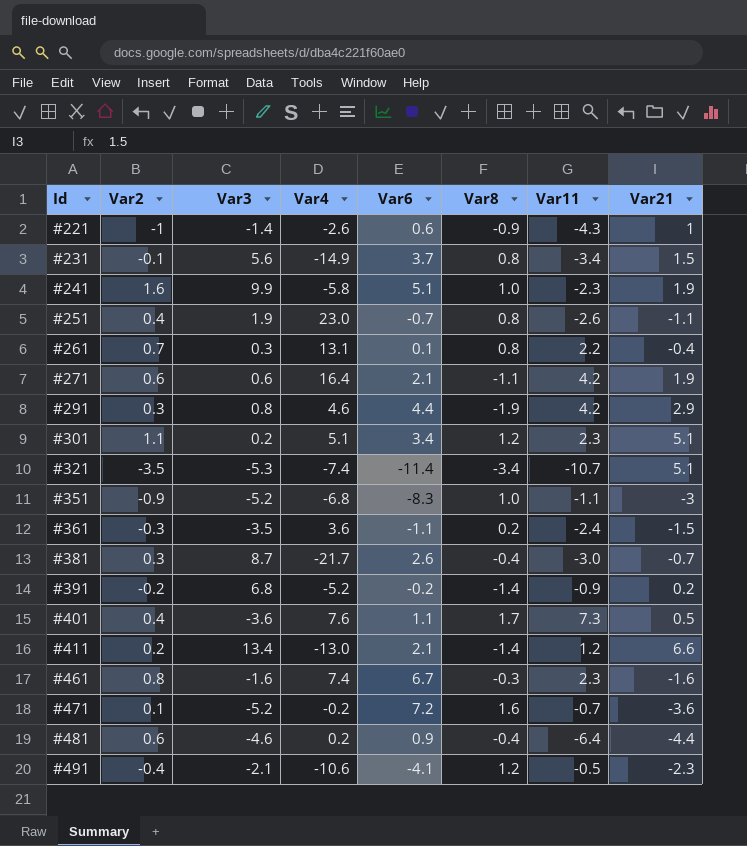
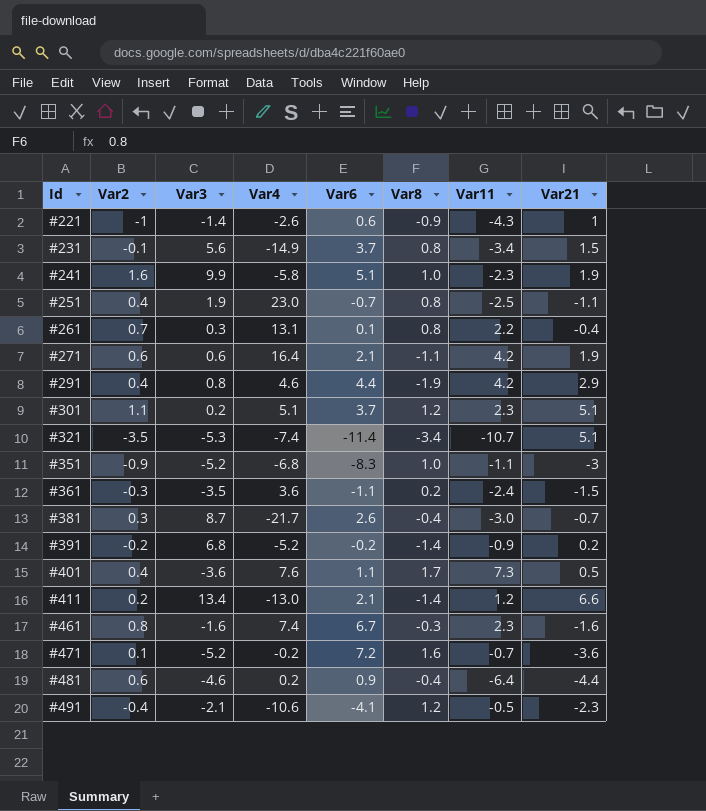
#251 | Var11: -2.6 -> -2.5
#291 | Var2: 0.3 -> 0.4
#301 | Var6: 3.4 -> 3.7

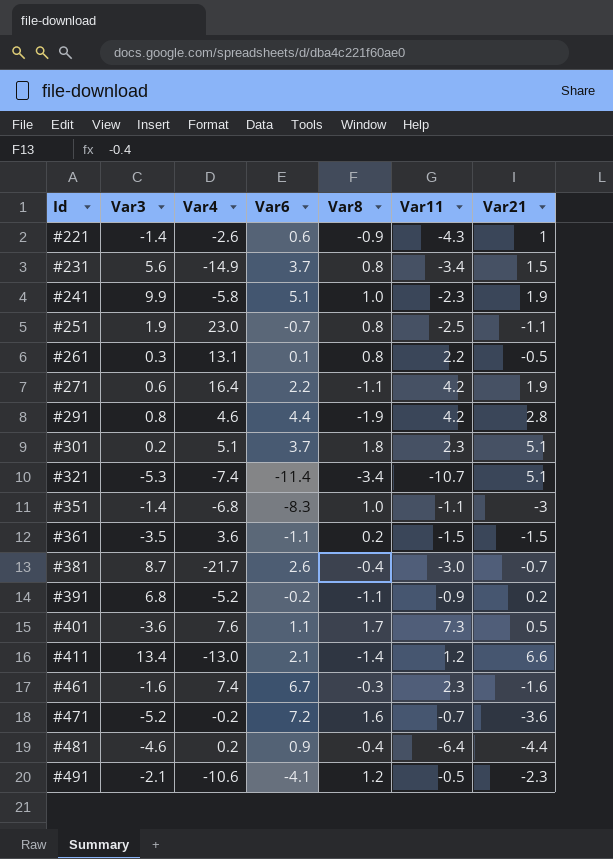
column Var2 | position: 2 -> none
#261 | Var21: -0.4 -> -0.5
#271 | Var6: 2.1 -> 2.2
#291 | Var21: 2.9 -> 2.8
#301 | Var8: 1.2 -> 1.8
#351 | Var3: -5.2 -> -1.4
#361 | Var11: -2.4 -> -1.5
#391 | Var8: -1.4 -> -1.1

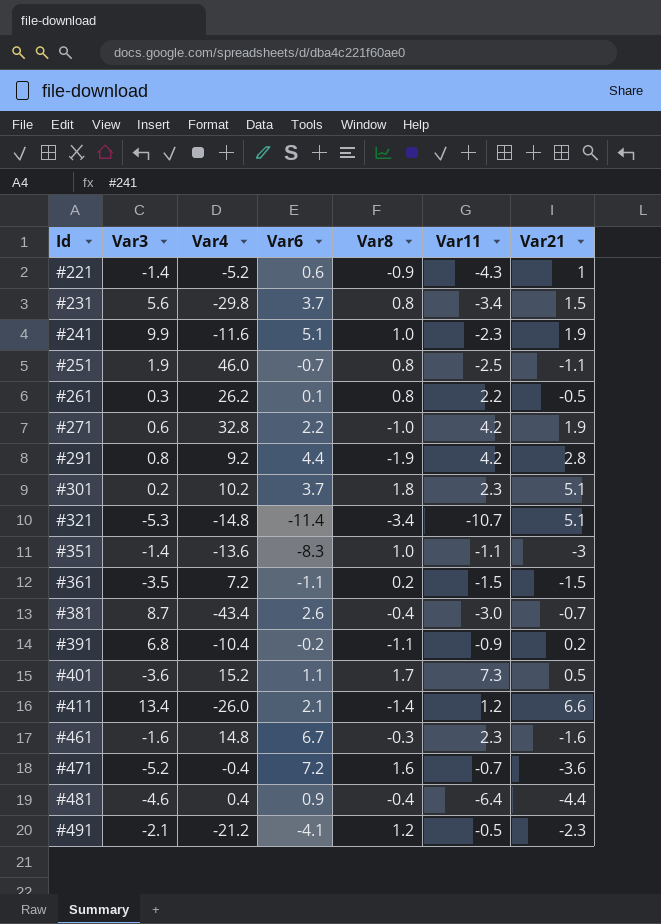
#221 | Var4: -2.6 -> -5.2
#231 | Var4: -14.9 -> -29.8
#241 | Var4: -5.8 -> -11.6
#251 | Var4: 23.0 -> 46.0
#261 | Var4: 13.1 -> 26.2
#271 | Var4: 16.4 -> 32.8
#271 | Var8: -1.1 -> -1.0
#291 | Var4: 4.6 -> 9.2
#301 | Var4: 5.1 -> 10.2
#321 | Var4: -7.4 -> -14.8
#351 | Var4: -6.8 -> -13.6
#361 | Var4: 3.6 -> 7.2
#381 | Var4: -21.7 -> -43.4
#391 | Var4: -5.2 -> -10.4
#401 | Var4: 7.6 -> 15.2
#411 | Var4: -13.0 -> -26.0
#461 | Var4: 7.4 -> 14.8
#471 | Var4: -0.2 -> -0.4
#481 | Var4: 0.2 -> 0.4
#491 | Var4: -10.6 -> -21.2

